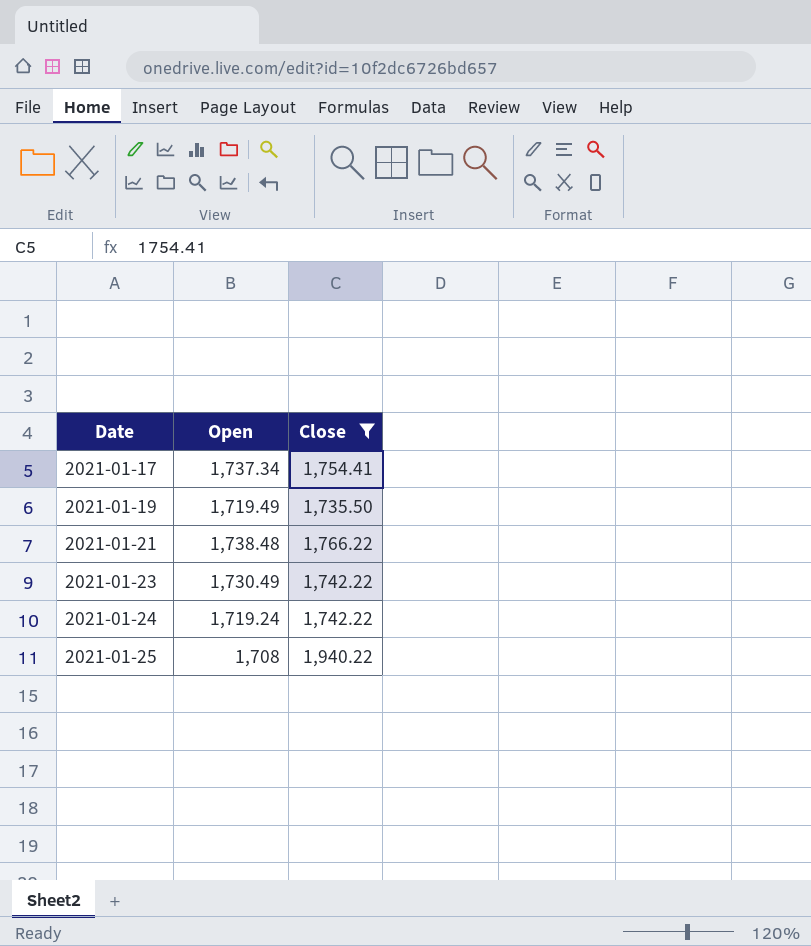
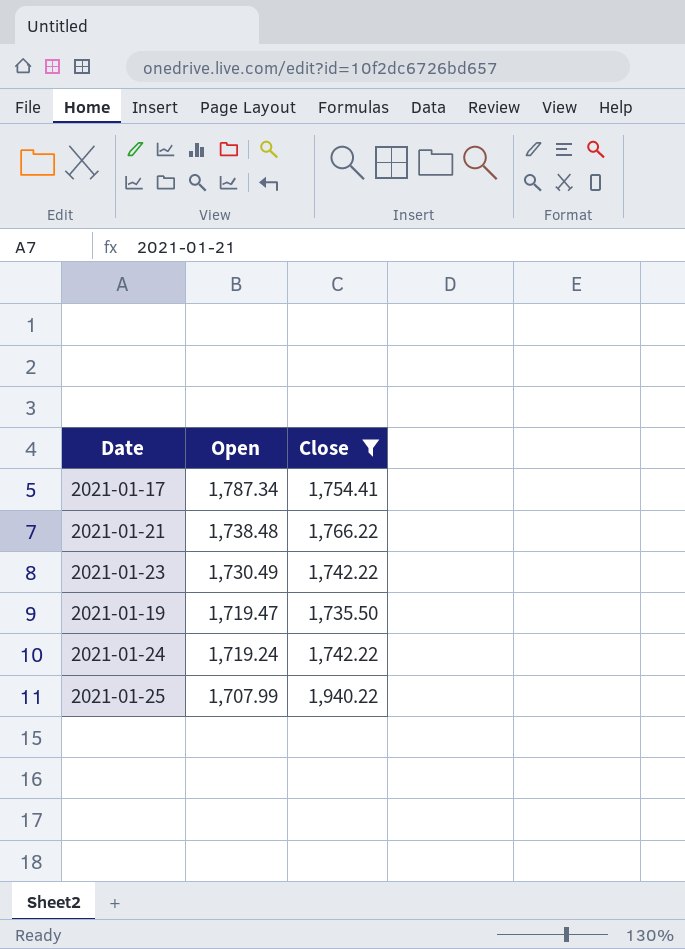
row order: Date ascending -> Open descending
2021-01-17 | Open: 1,737.34 -> 1,787.34
2021-01-19 | Open: 1,719.49 -> 1,719.47
2021-01-25 | Open: 1,708 -> 1,707.99

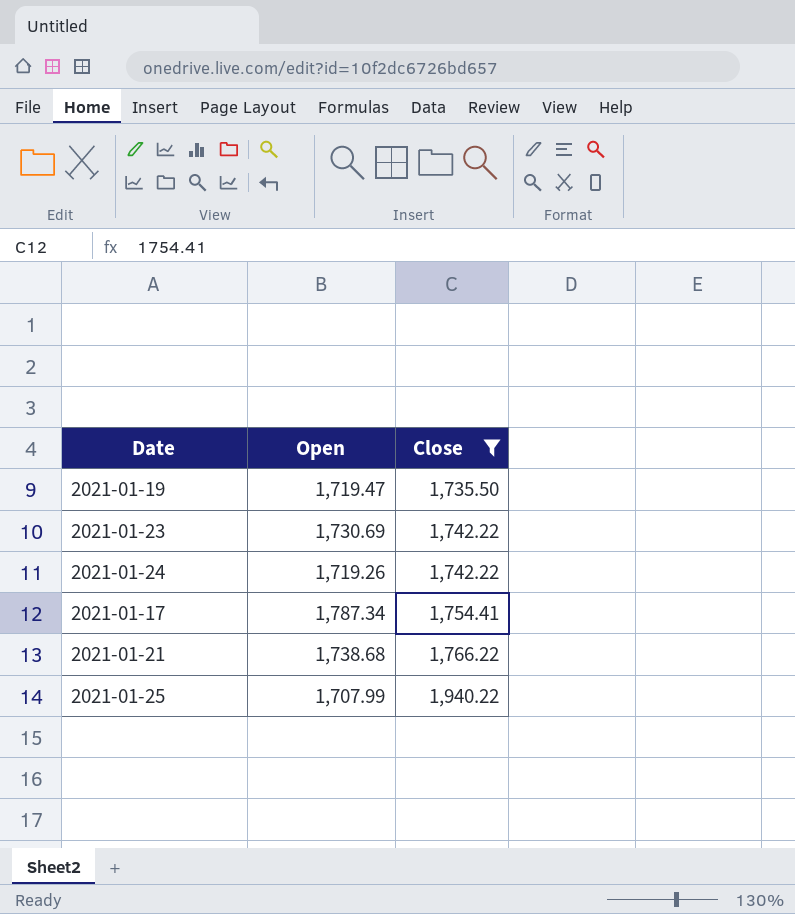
row order: Open descending -> Close ascending
2021-01-23 | Open: 1,730.49 -> 1,730.69
2021-01-24 | Open: 1,719.24 -> 1,719.26
2021-01-21 | Open: 1,738.48 -> 1,738.68

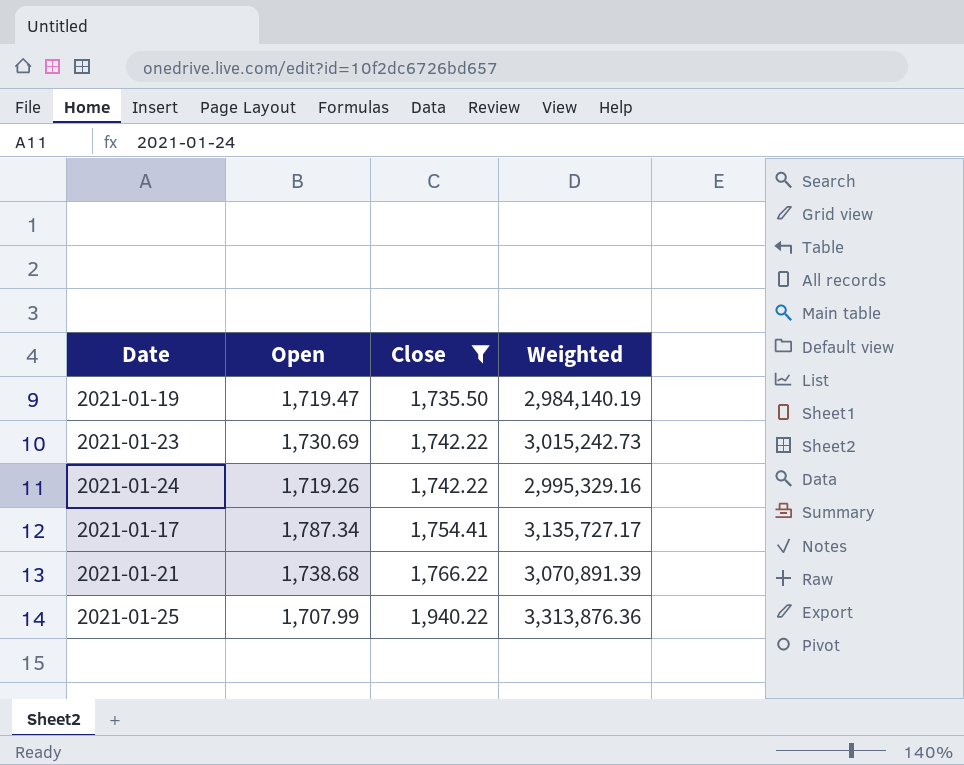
column Weighted | formula: none -> [Open] * [Close]

